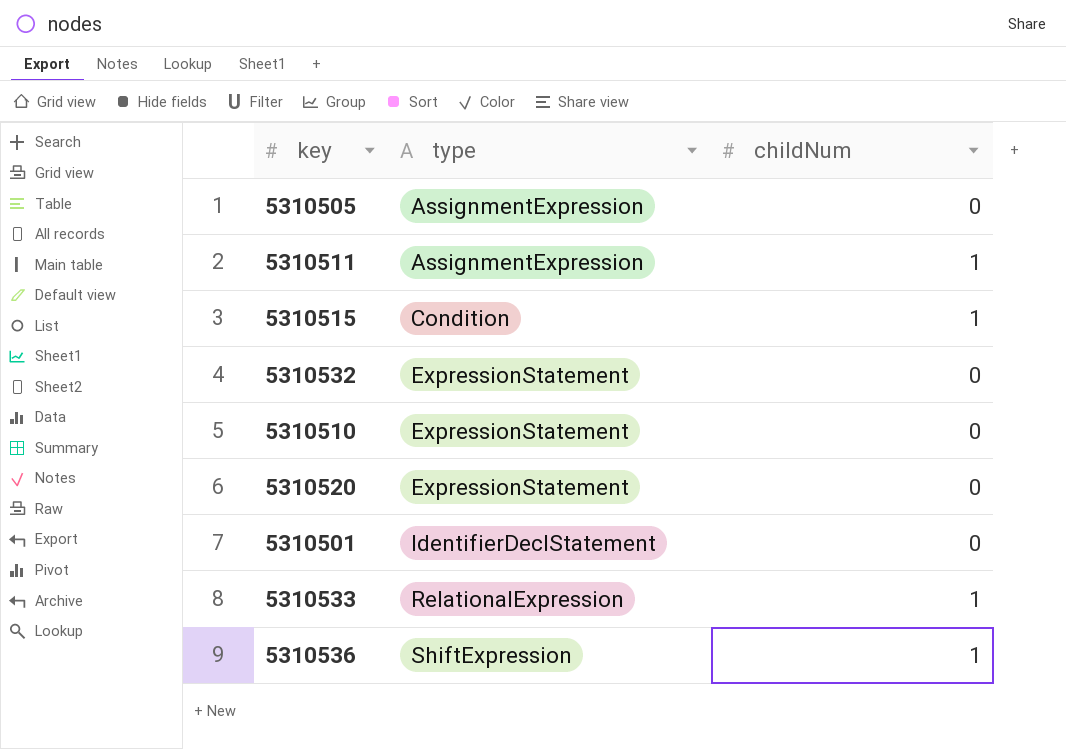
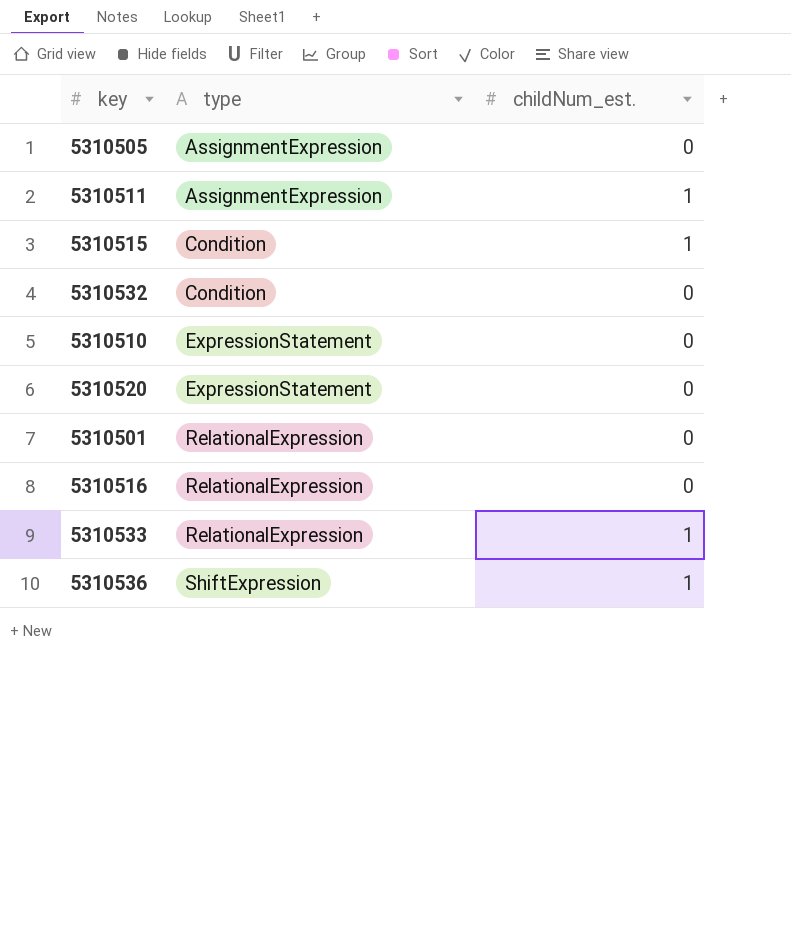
column name: childNum -> childNum_est.
5310532 | type: ExpressionStatement -> Condition
5310501 | type: IdentifierDeclStatement -> RelationalExpression
row 5310516: none -> RelationalExpression | 0

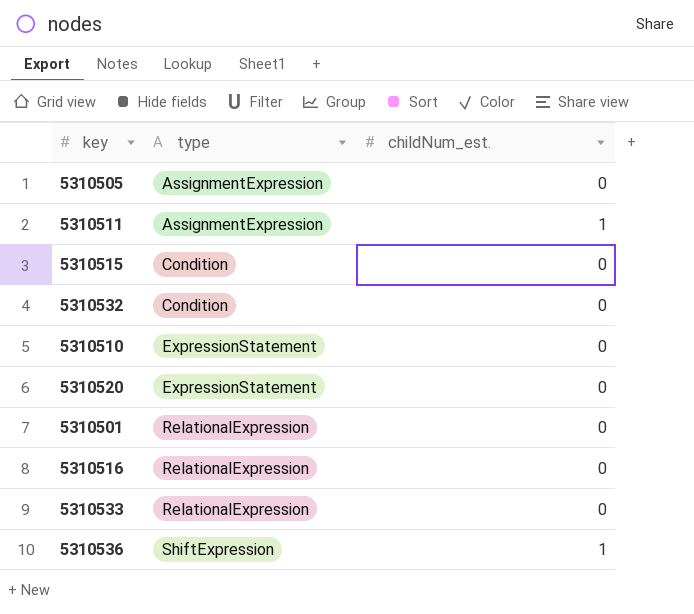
5310515 | childNum_est.: 1 -> 0
5310533 | childNum_est.: 1 -> 0

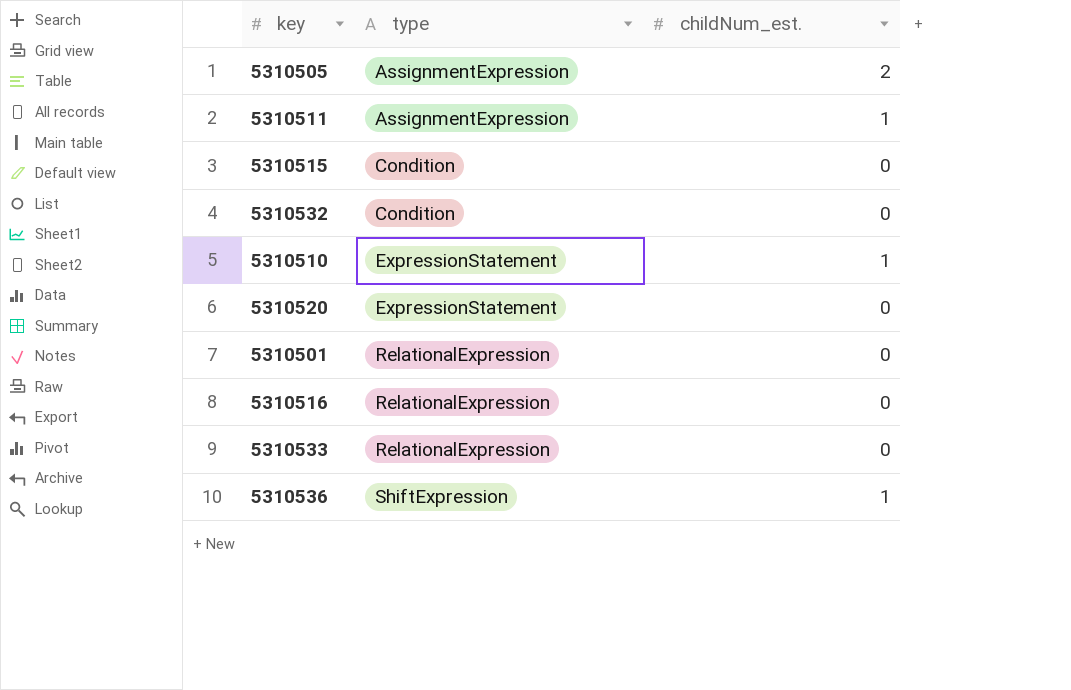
5310505 | childNum_est.: 0 -> 2
5310510 | childNum_est.: 0 -> 1

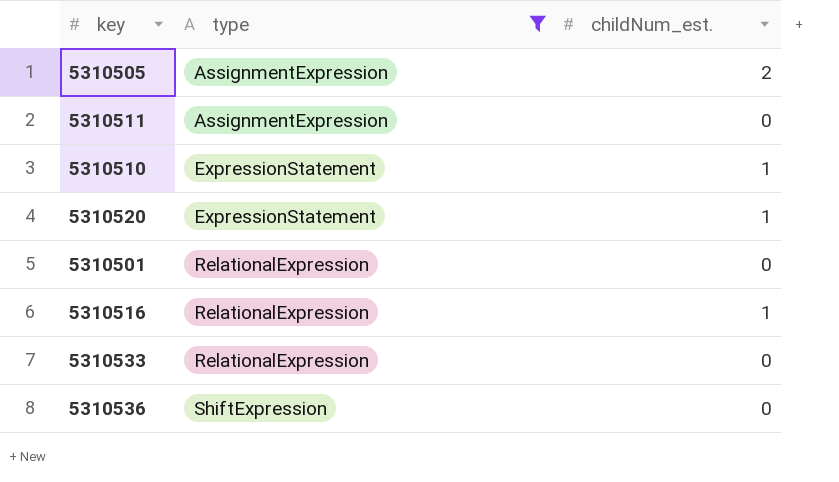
filter: none -> type != Condition
5310511 | childNum_est.: 1 -> 0
5310520 | childNum_est.: 0 -> 1
5310516 | childNum_est.: 0 -> 1
5310536 | childNum_est.: 1 -> 0

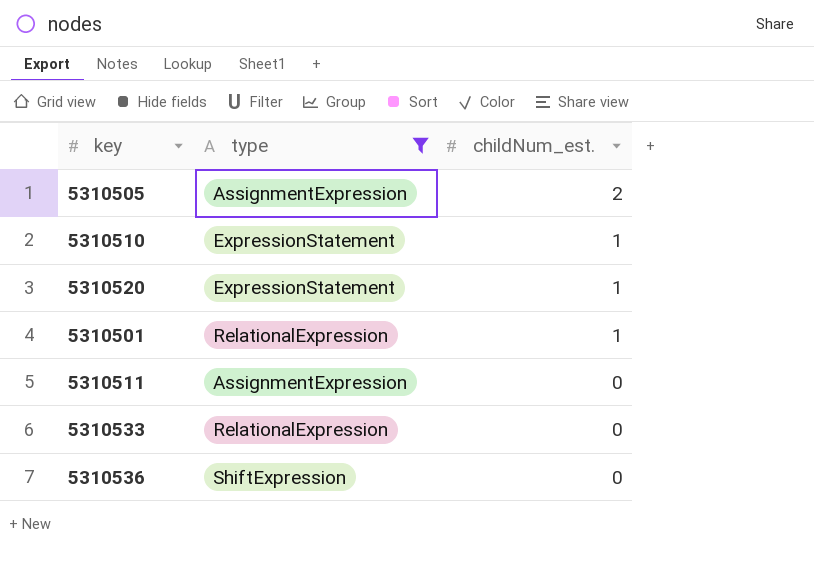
row order: type ascending -> childNum_est. descending
row 5310516: RelationalExpression | 1 -> none
5310501 | childNum_est.: 0 -> 1

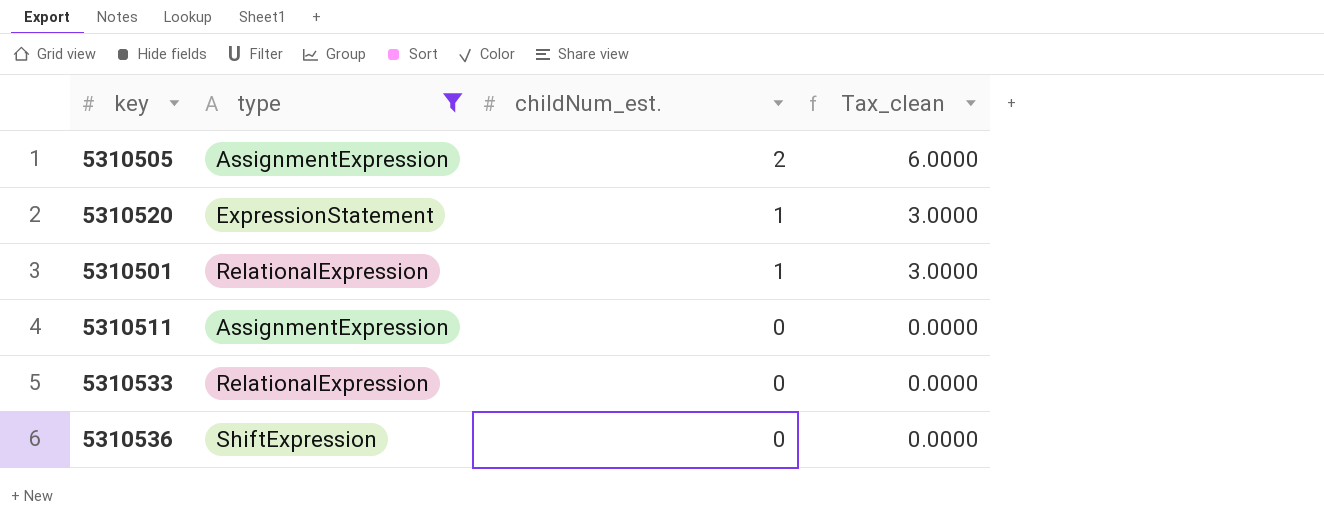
column Tax_clean | formula: none -> [childNum_est.] * 3
row 5310510: ExpressionStatement | 1 -> none

